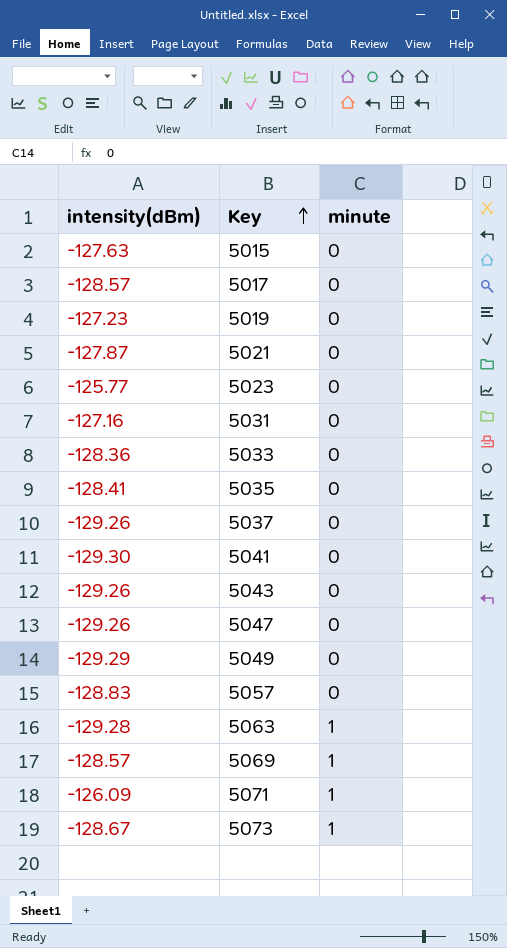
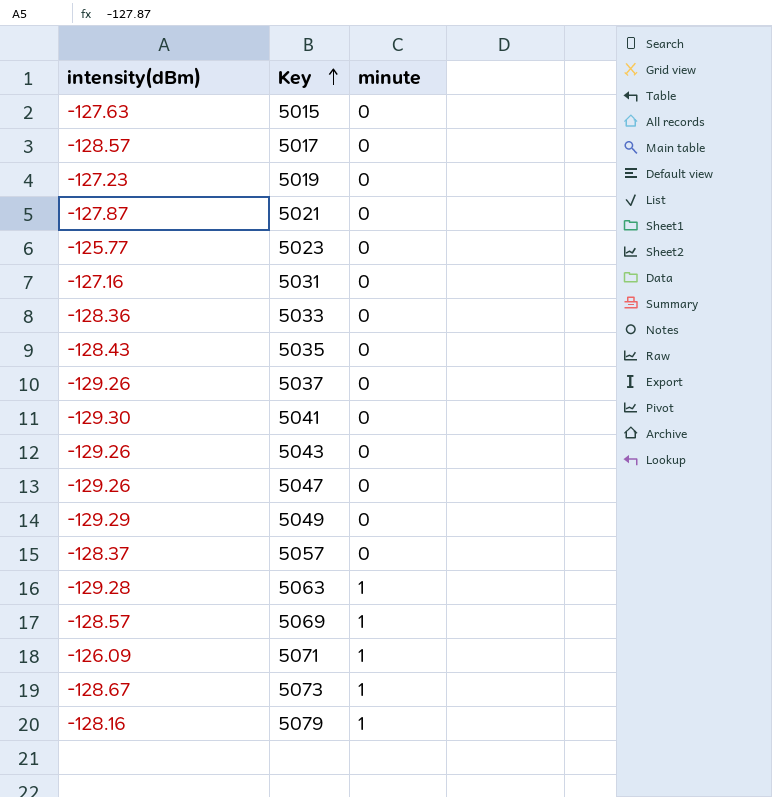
5035 | intensity(dBm): -128.41 -> -128.43
5057 | intensity(dBm): -128.83 -> -128.37
row 5079: none -> -128.16 | 1

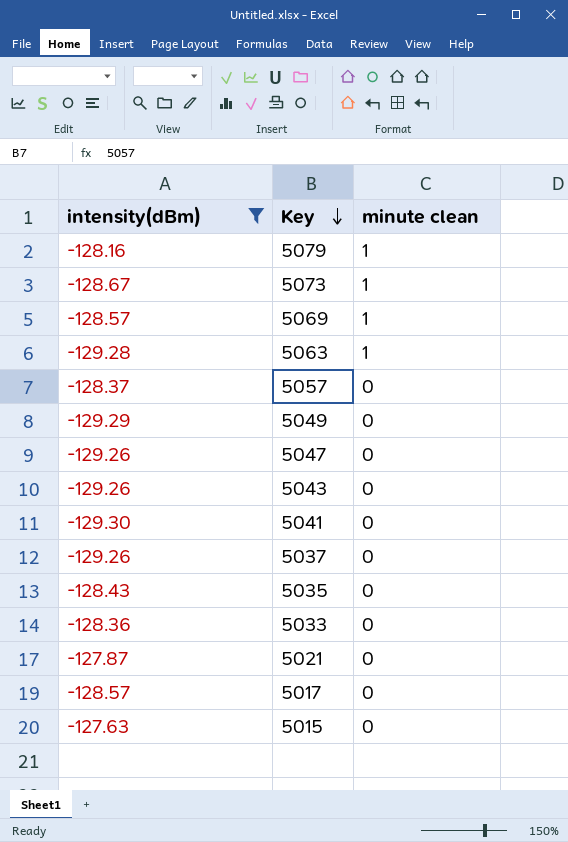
filter: none -> intensity(dBm) <= -127.63
row order: Key ascending -> Key descending
column name: minute -> minute clean

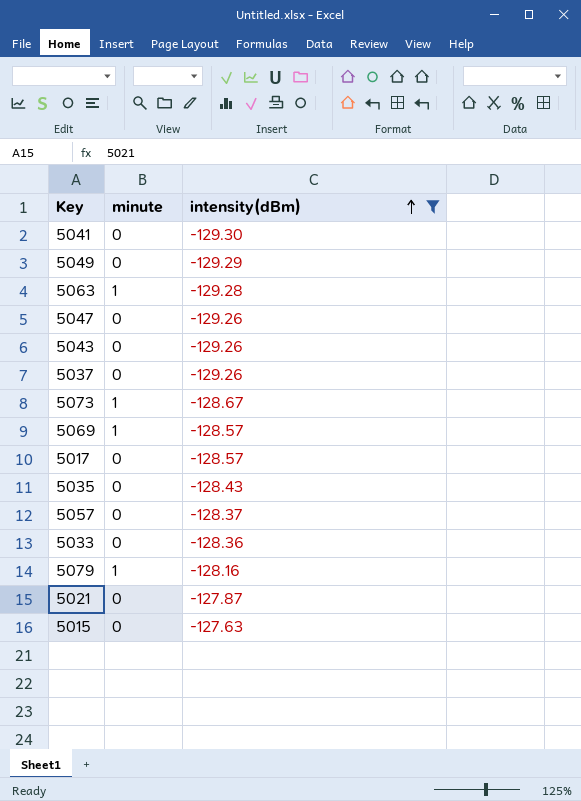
row order: Key descending -> intensity(dBm) ascending
column name: minute clean -> minute
column intensity(dBm) | position: 1 -> 3

